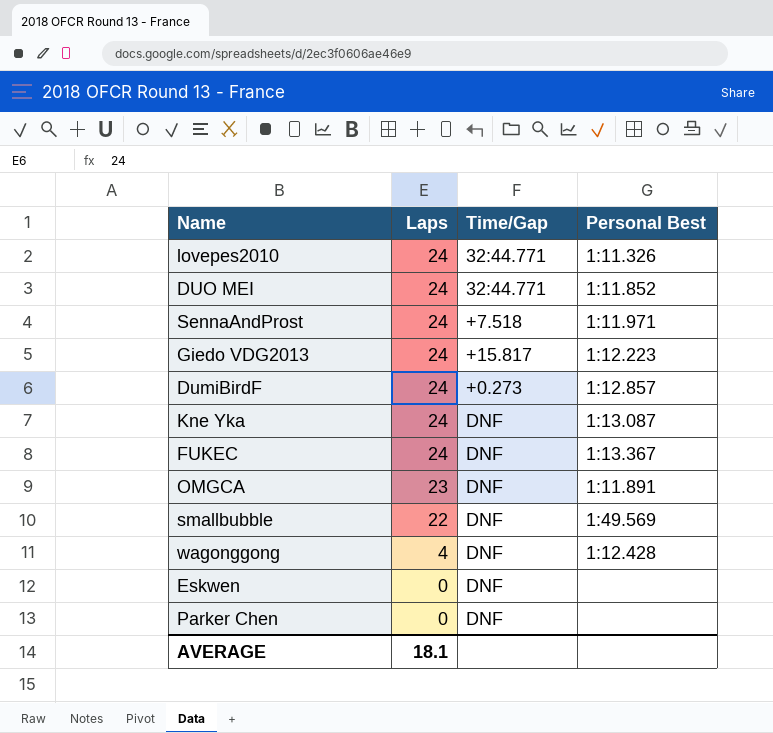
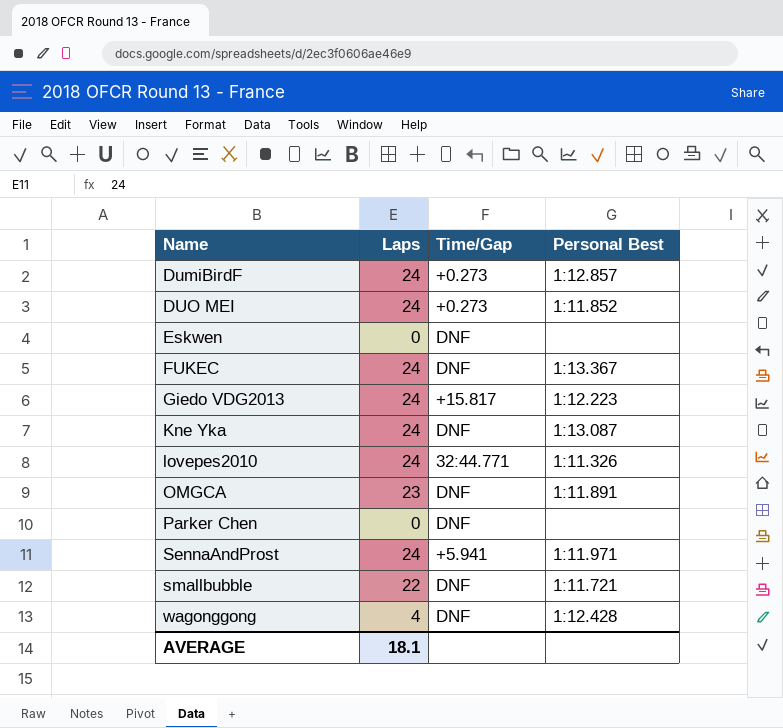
row order: Laps descending -> Name ascending
DUO MEI | Time/Gap: 32:44.771 -> +0.273
SennaAndProst | Time/Gap: +7.518 -> +5.941
smallbubble | Personal Best: 1:49.569 -> 1:11.721

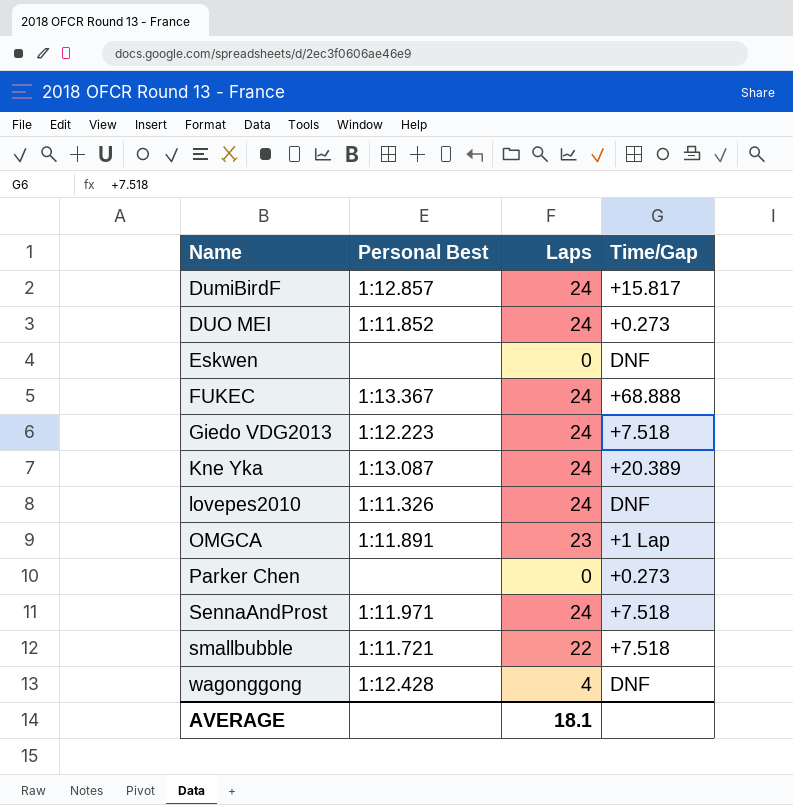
column Personal Best | position: 4 -> 2
DumiBirdF | Time/Gap: +0.273 -> +15.817
FUKEC | Time/Gap: DNF -> +68.888
Giedo VDG2013 | Time/Gap: +15.817 -> +7.518
Kne Yka | Time/Gap: DNF -> +20.389
lovepes2010 | Time/Gap: 32:44.771 -> DNF
OMGCA | Time/Gap: DNF -> +1 Lap
Parker Chen | Time/Gap: DNF -> +0.273
SennaAndProst | Time/Gap: +5.941 -> +7.518
smallbubble | Time/Gap: DNF -> +7.518

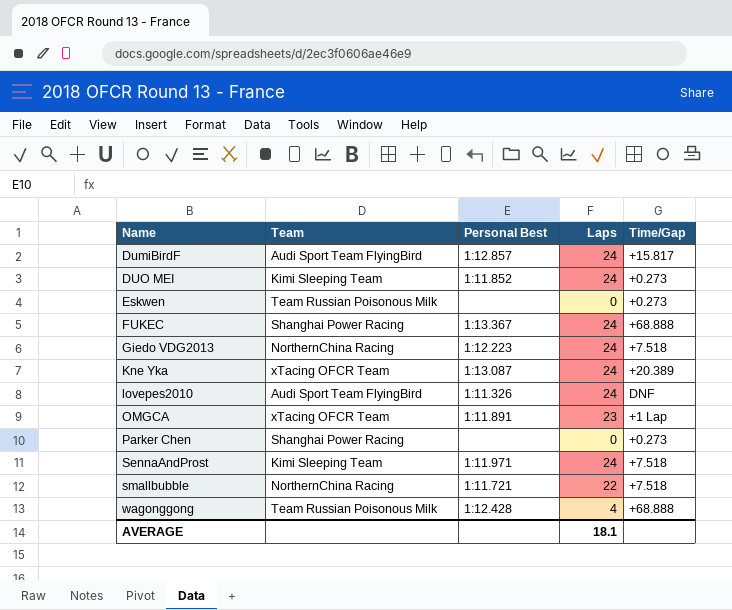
column Team | position: none -> 2
Eskwen | Time/Gap: DNF -> +0.273
wagonggong | Time/Gap: DNF -> +68.888

